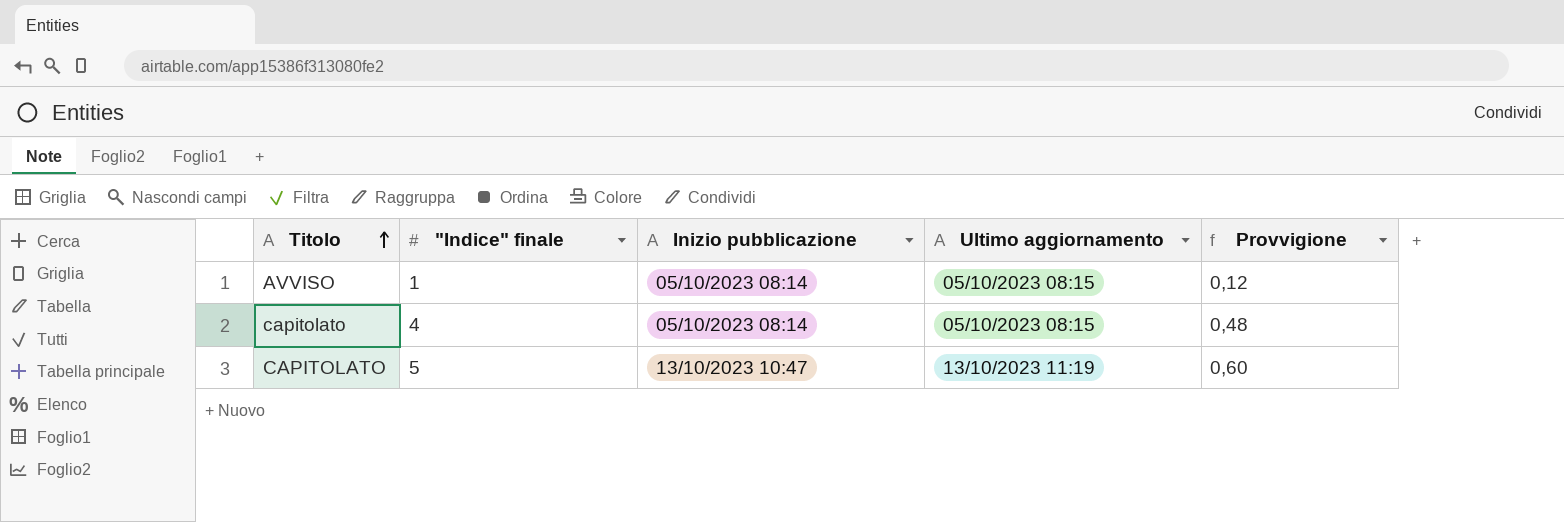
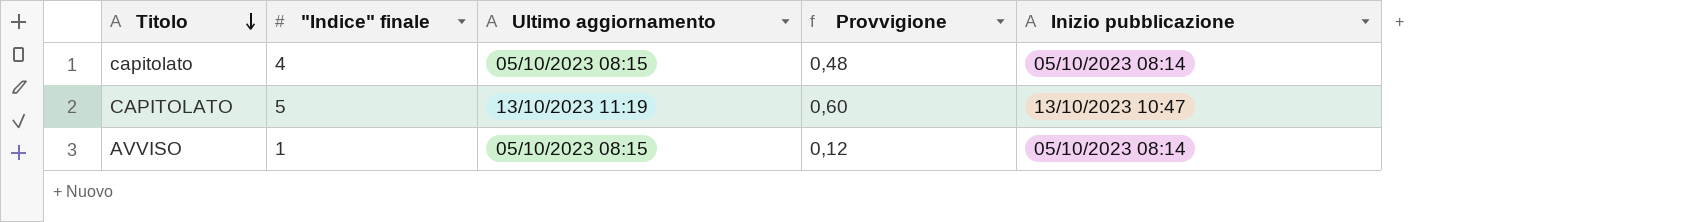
row order: Titolo ascending -> Titolo descending
column Inizio pubblicazione | position: 3 -> 5

